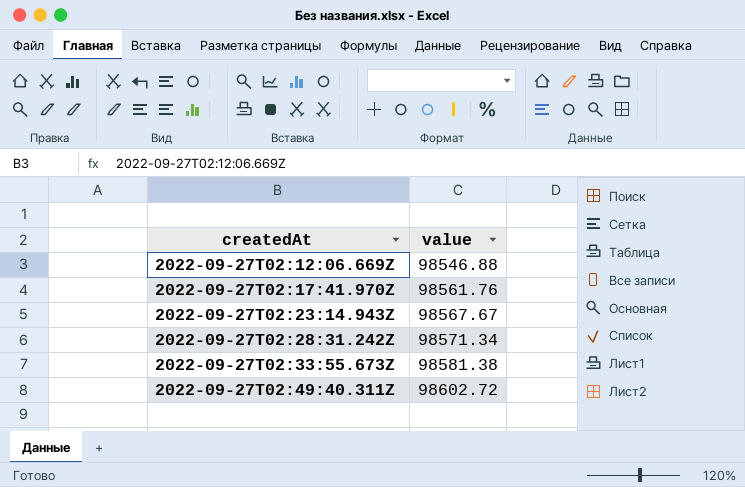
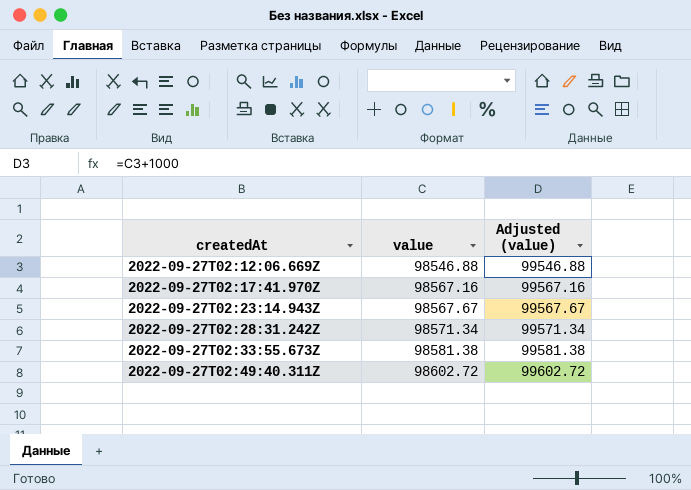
column Adjusted (value) | formula: none -> [value] + 1000
2022-09-27T02:17:41.970Z | value: 98561.76 -> 98567.16

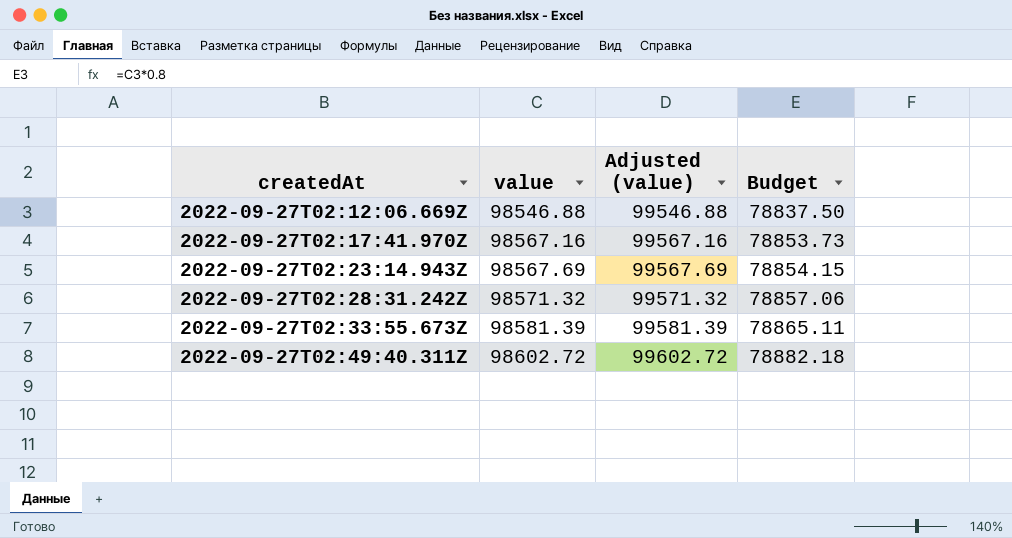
column Budget | formula: none -> [value] * 0.8
2022-09-27T02:23:14.943Z | value: 98567.67 -> 98567.69
2022-09-27T02:23:14.943Z | Adjusted (value): 99567.67 -> 99567.69
2022-09-27T02:28:31.242Z | value: 98571.34 -> 98571.32
2022-09-27T02:28:31.242Z | Adjusted (value): 99571.34 -> 99571.32
2022-09-27T02:33:55.673Z | value: 98581.38 -> 98581.39
2022-09-27T02:33:55.673Z | Adjusted (value): 99581.38 -> 99581.39

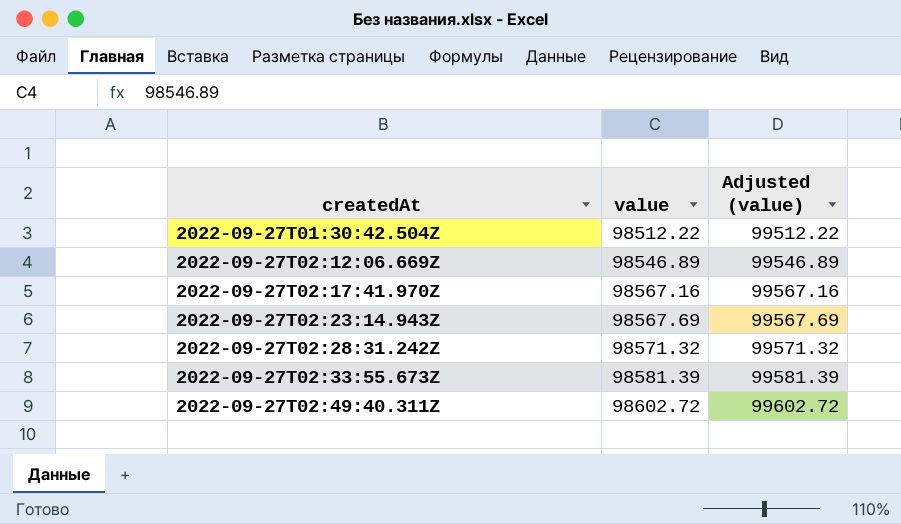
column Budget | formula: [value] * 0.8 -> none
row 2022-09-27T01:30:42.504Z: none -> 98512.22 | 99512.22
2022-09-27T02:12:06.669Z | value: 98546.88 -> 98546.89
2022-09-27T02:12:06.669Z | Adjusted (value): 99546.88 -> 99546.89

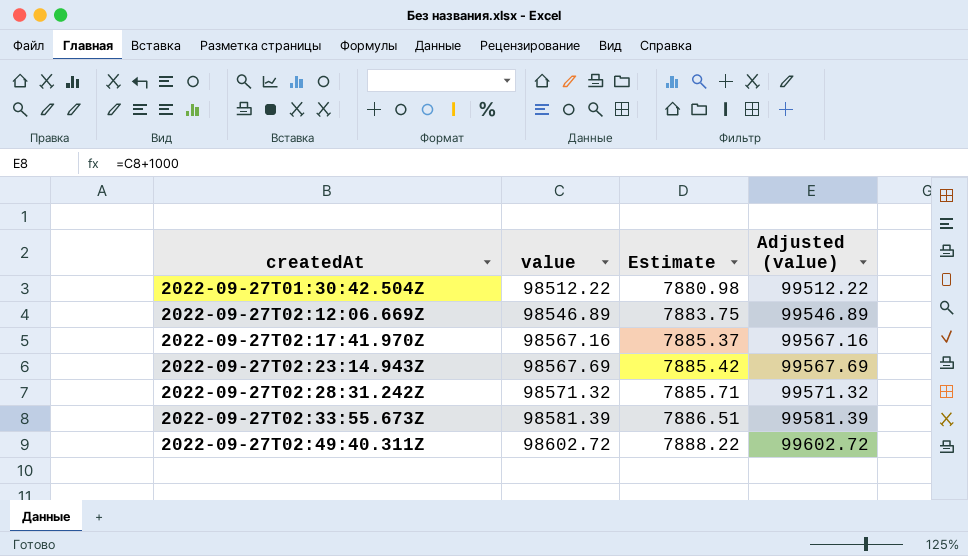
column Estimate | formula: none -> [value] * 0.08

